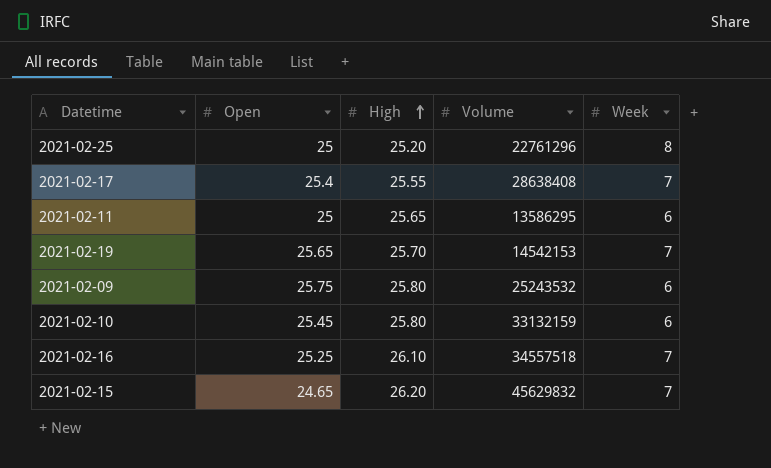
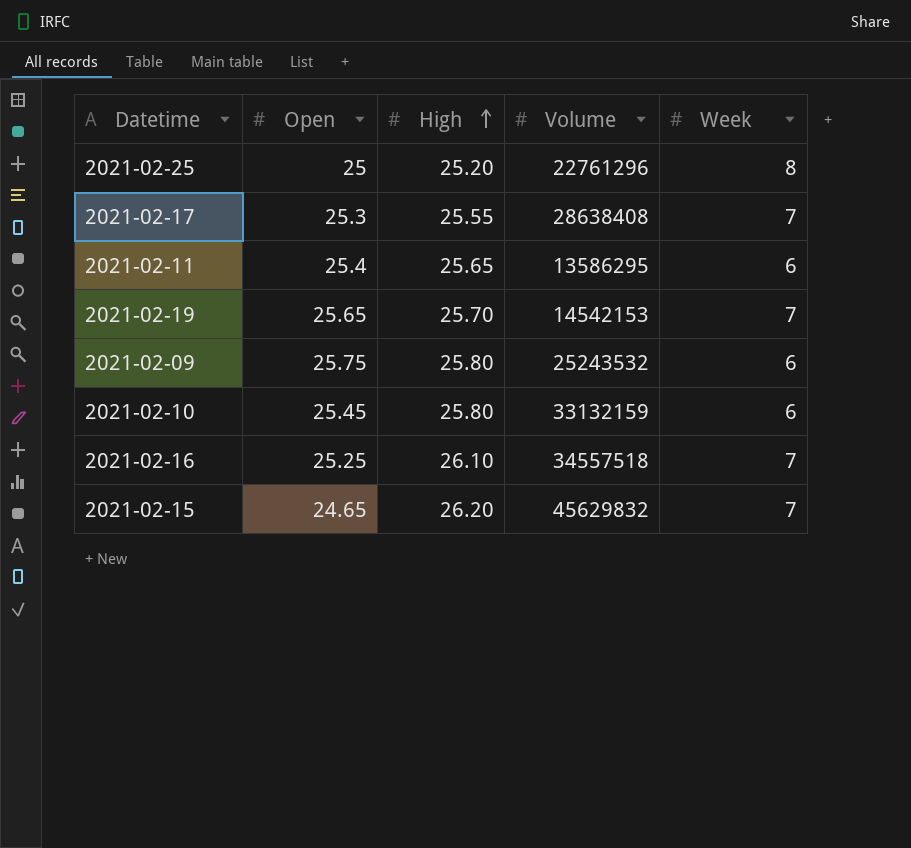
2021-02-17 | Open: 25.4 -> 25.3
2021-02-11 | Open: 25 -> 25.4

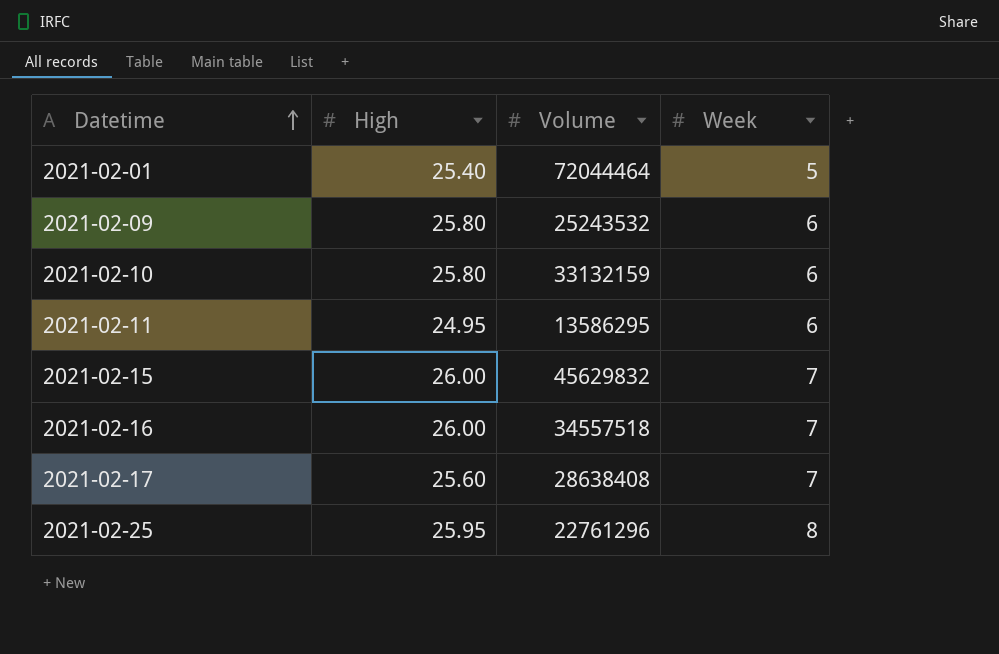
row order: High ascending -> Datetime ascending
column Open | position: 2 -> none
row 2021-02-19: 25.65 | 25.70 | 14542153 | 7 -> none
row 2021-02-01: none -> 25.40 | 72044464 | 5
2021-02-11 | High: 25.65 -> 24.95
2021-02-15 | High: 26.20 -> 26.00
2021-02-16 | High: 26.10 -> 26.00
2021-02-17 | High: 25.55 -> 25.60
2021-02-25 | High: 25.20 -> 25.95

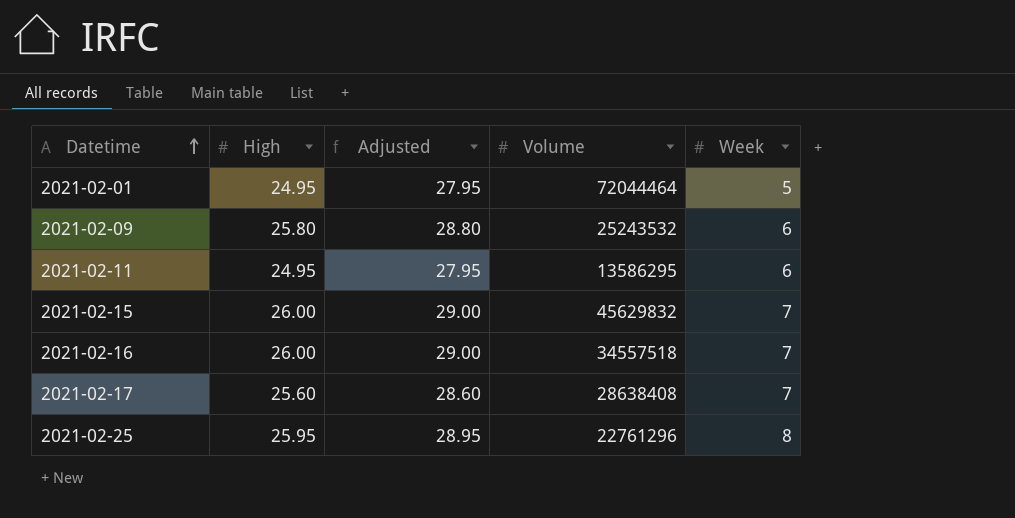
column Adjusted | formula: none -> [High] + 3
row 2021-02-10: 25.80 | 33132159 | 6 -> none
2021-02-01 | High: 25.40 -> 24.95

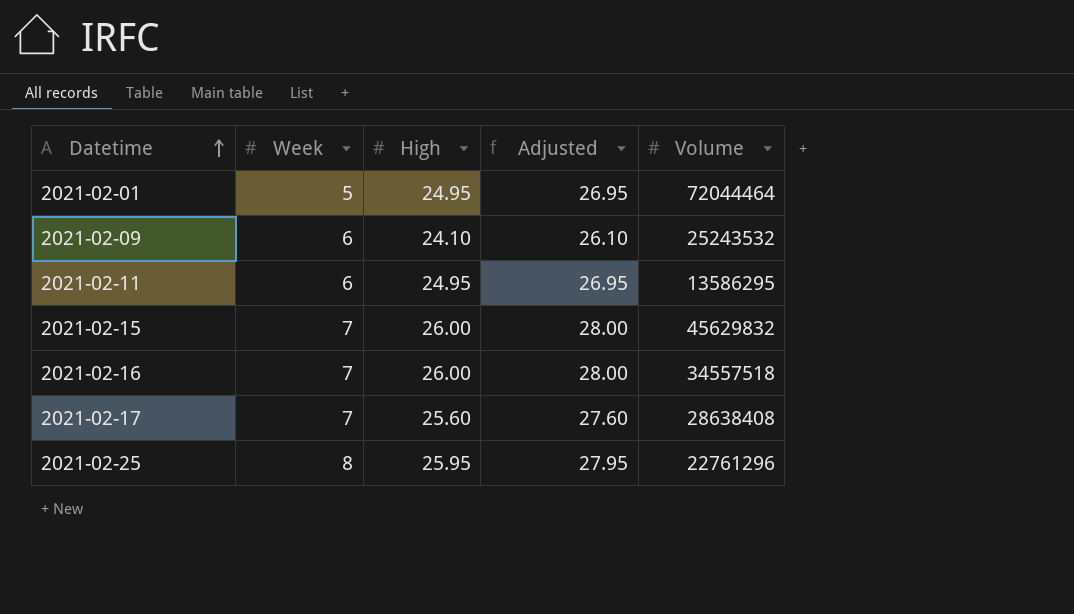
column Week | position: 5 -> 2
column Adjusted | formula: [High] + 3 -> [High] + 2
2021-02-09 | High: 25.80 -> 24.10

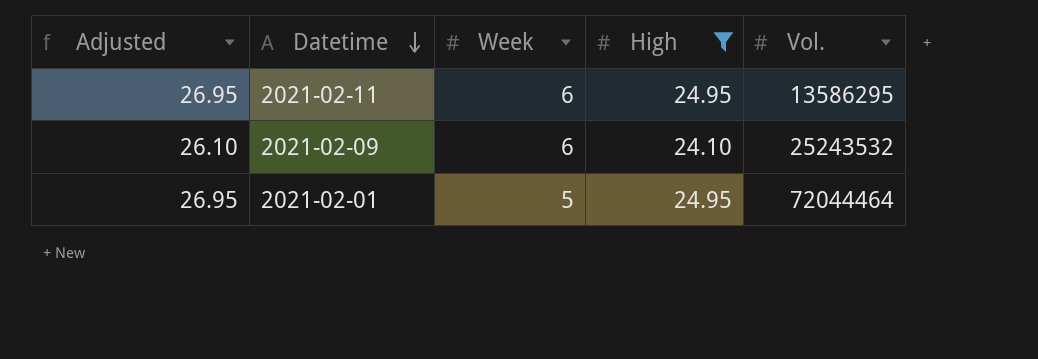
filter: none -> High <= 24.95
row order: Datetime ascending -> Datetime descending
column Adjusted | position: 4 -> 1
column name: Volume -> Vol.

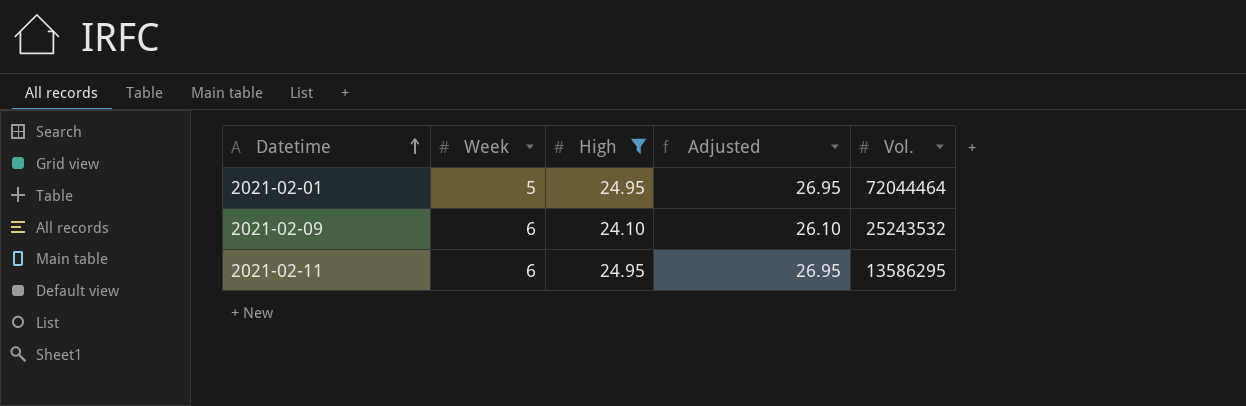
row order: Datetime descending -> Datetime ascending
column Adjusted | position: 1 -> 4

